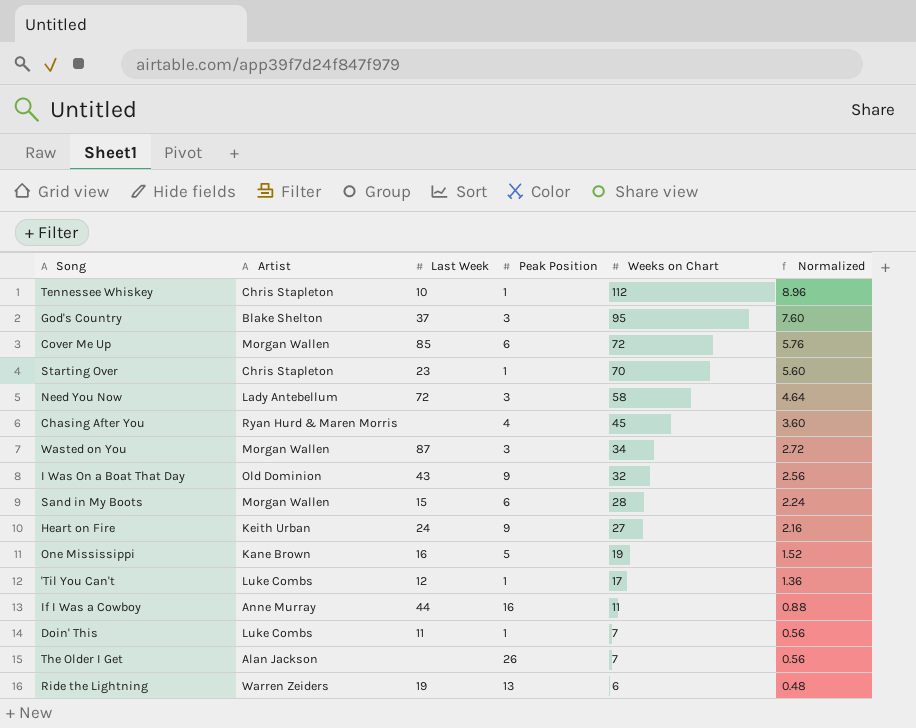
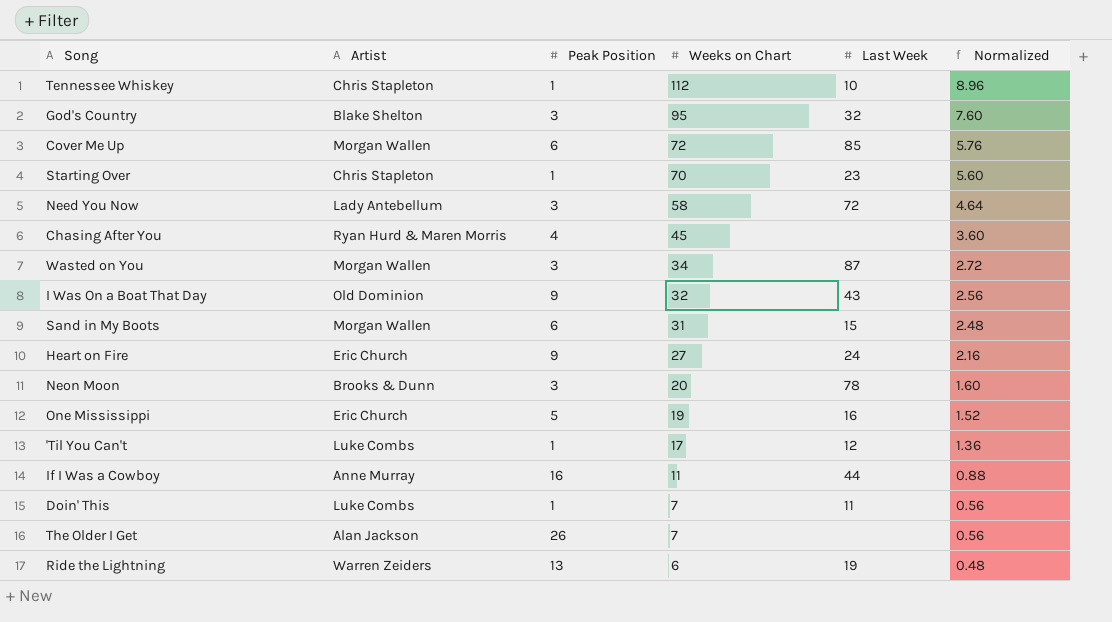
column Last Week | position: 3 -> 5
God's Country | Last Week: 37 -> 32
Sand in My Boots | Weeks on Chart: 28 -> 31
Sand in My Boots | Normalized: 2.24 -> 2.48
Heart on Fire | Artist: Keith Urban -> Eric Church
row Neon Moon: none -> Brooks & Dunn | 3 | 20 | 78 | 1.60
One Mississippi | Artist: Kane Brown -> Eric Church

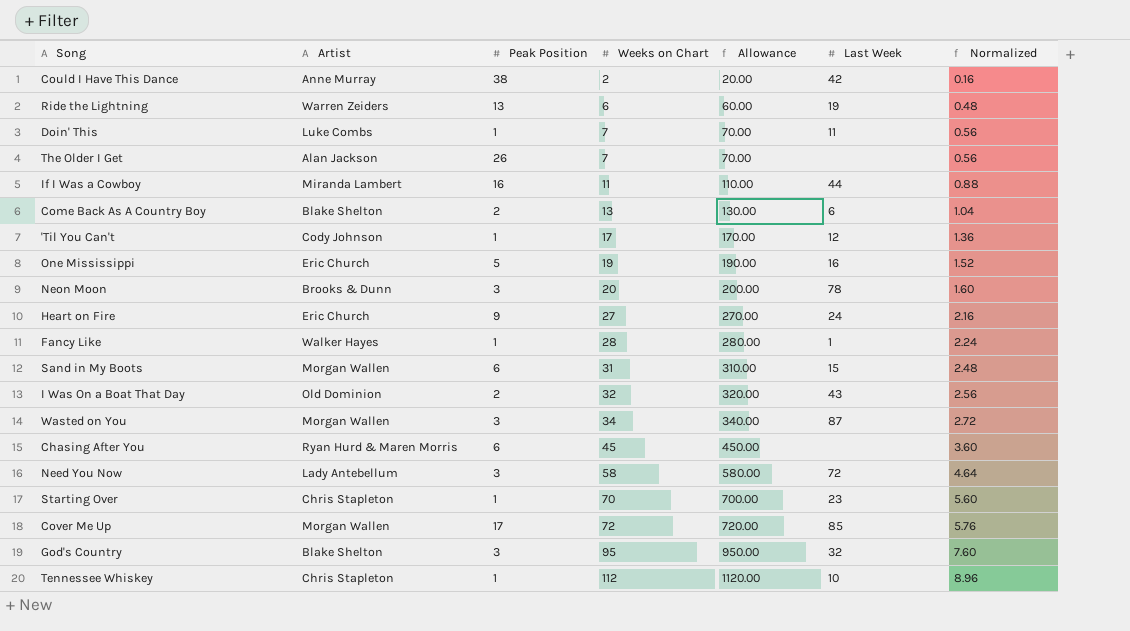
row order: Weeks on Chart descending -> Weeks on Chart ascending
column Allowance | formula: none -> [Weeks on Chart] * 10
row Could I Have This Dance: none -> Anne Murray | 38 | 2 | 20.00 | 42 | 0.16
If I Was a Cowboy | Artist: Anne Murray -> Miranda Lambert
row Come Back As A Country Boy: none -> Blake Shelton | 2 | 13 | 130.00 | 6 | 1.04
'Til You Can't | Artist: Luke Combs -> Cody Johnson
row Fancy Like: none -> Walker Hayes | 1 | 28 | 280.00 | 1 | 2.24
I Was On a Boat That Day | Peak Position: 9 -> 2
Chasing After You | Peak Position: 4 -> 6
Cover Me Up | Peak Position: 6 -> 17

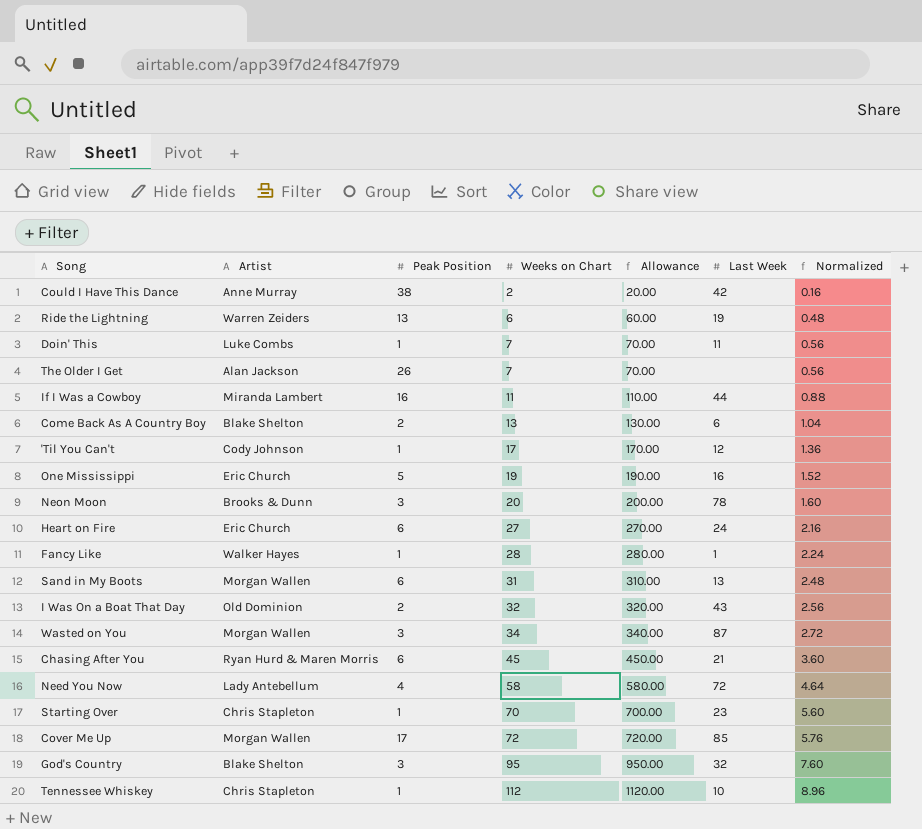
Heart on Fire | Peak Position: 9 -> 6
Sand in My Boots | Last Week: 15 -> 13
Chasing After You | Last Week: none -> 21
Need You Now | Peak Position: 3 -> 4

